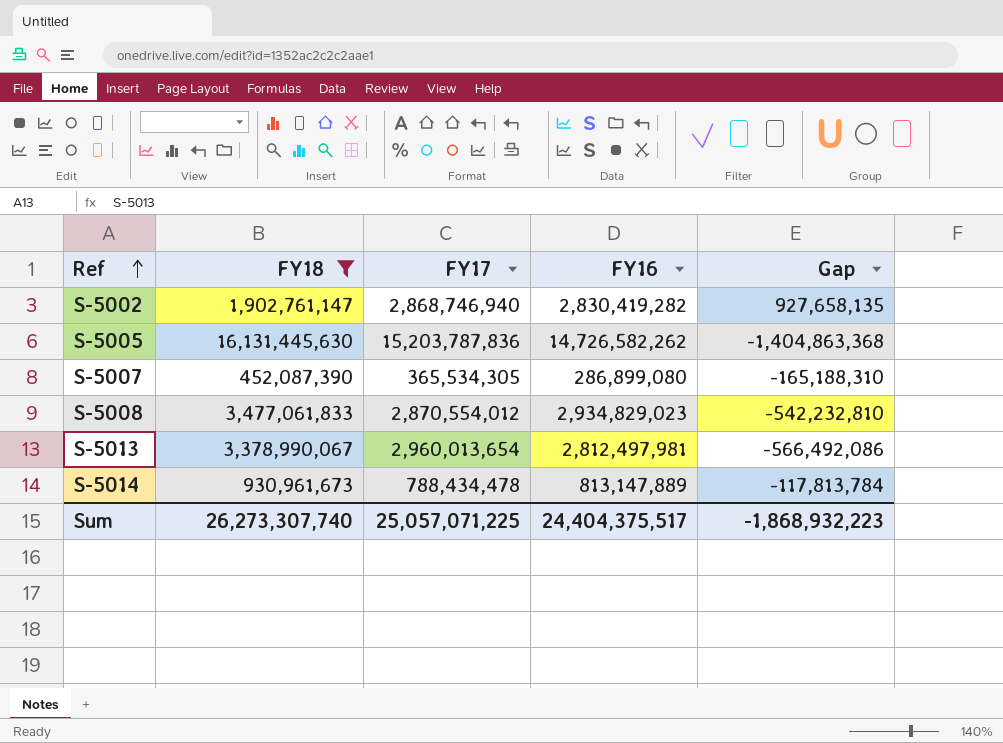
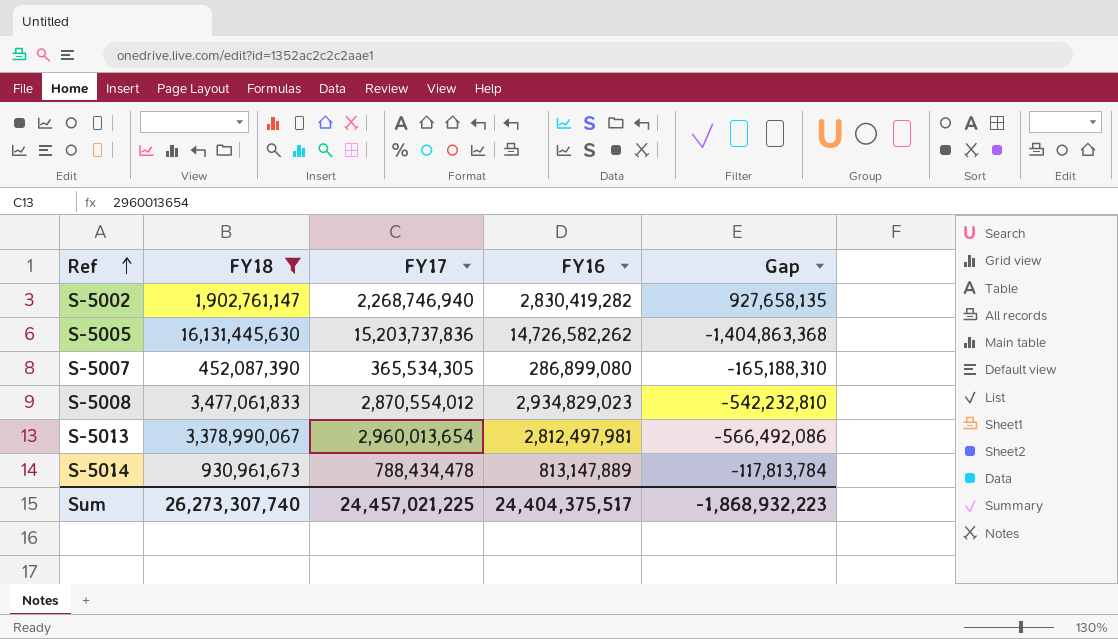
S-5002 | FY17: 2,868,746,940 -> 2,268,746,940
S-5005 | FY17: 15,203,787,836 -> 15,203,737,836
Sum | FY17: 25,057,071,225 -> 24,457,021,225

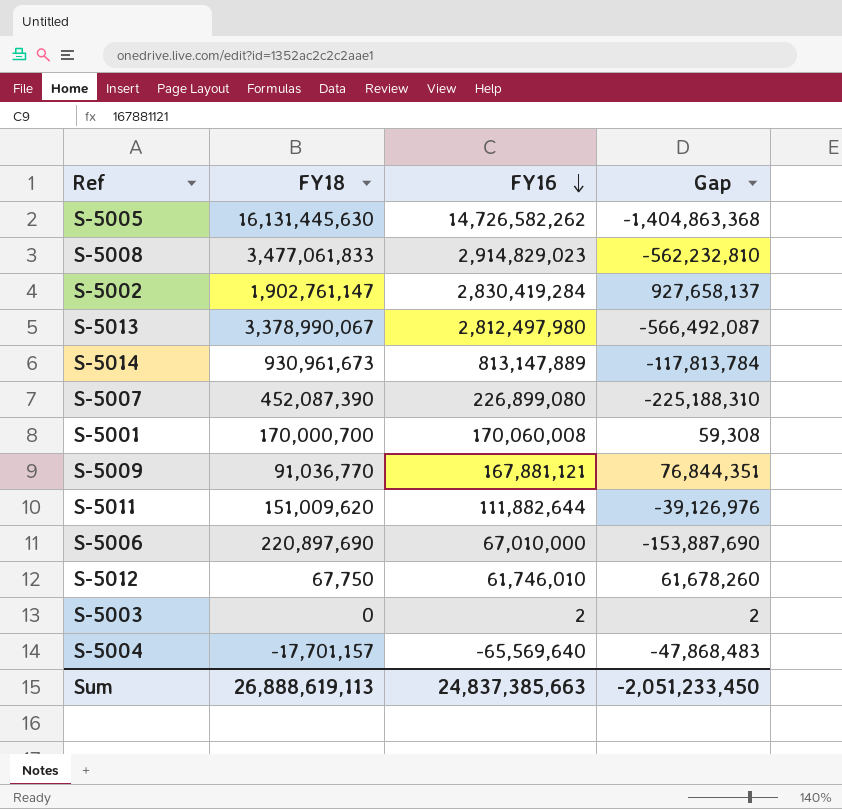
filter: FY18 >= 452,087,390 -> none
row order: Ref ascending -> FY16 descending
column FY17 | position: 3 -> none
S-5008 | FY16: 2,934,829,023 -> 2,914,829,023
S-5008 | Gap: -542,232,810 -> -562,232,810
S-5002 | FY16: 2,830,419,282 -> 2,830,419,284
S-5002 | Gap: 927,658,135 -> 927,658,137
S-5013 | FY16: 2,812,497,981 -> 2,812,497,980
S-5013 | Gap: -566,492,086 -> -566,492,087
S-5007 | FY16: 286,899,080 -> 226,899,080
S-5007 | Gap: -165,188,310 -> -225,188,310
Sum | FY18: 26,273,307,740 -> 26,888,619,113
Sum | FY16: 24,404,375,517 -> 24,837,385,663
Sum | Gap: -1,868,932,223 -> -2,051,233,450

